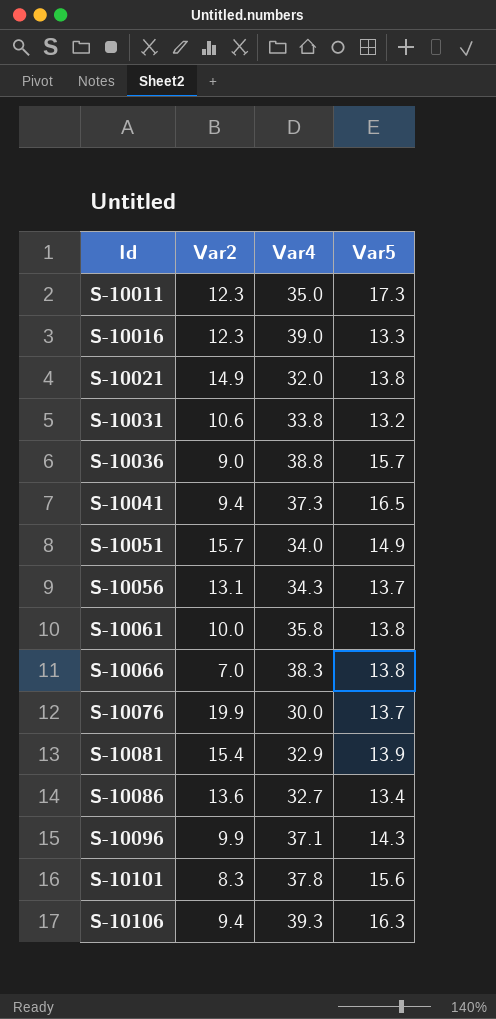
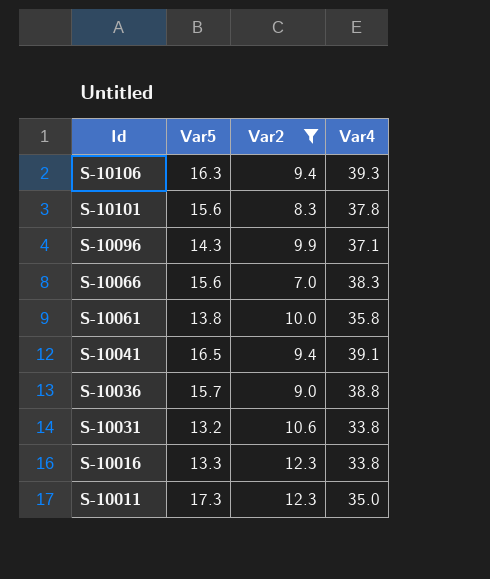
filter: none -> Var2 <= 12.3
row order: Id ascending -> Id descending
column Var5 | position: 4 -> 2
S-10066 | Var5: 13.8 -> 15.6
S-10041 | Var4: 37.3 -> 39.1
S-10016 | Var4: 39.0 -> 33.8

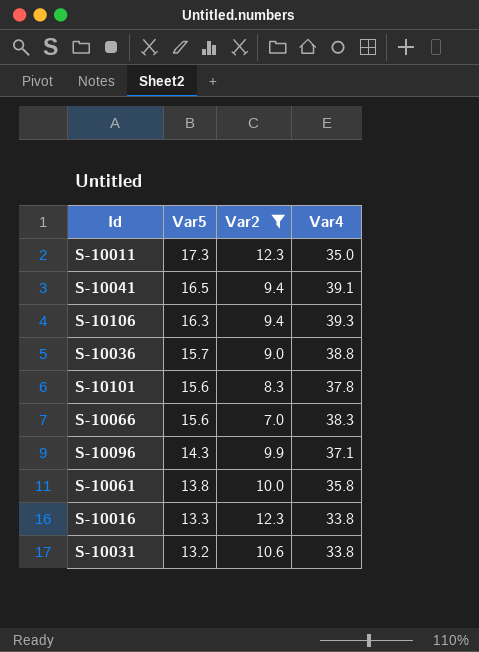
row order: Id descending -> Var5 descending

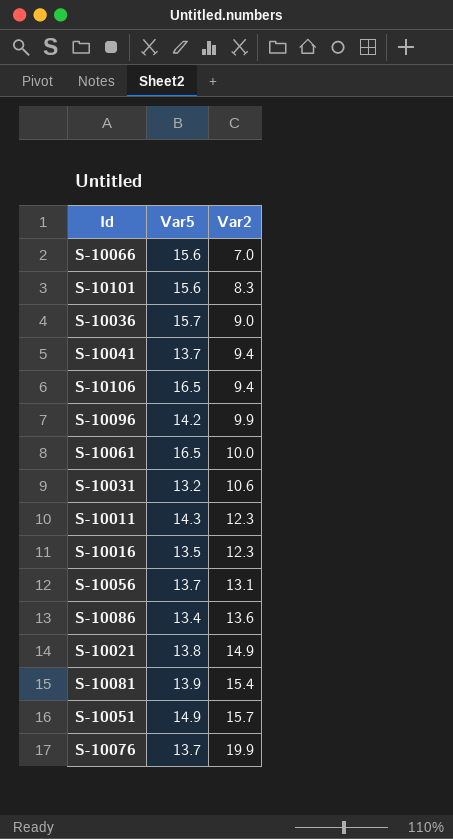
filter: Var2 <= 12.3 -> none
row order: Var5 descending -> Var2 ascending
column Var4 | position: 4 -> none
S-10041 | Var5: 16.5 -> 13.7
S-10106 | Var5: 16.3 -> 16.5
S-10096 | Var5: 14.3 -> 14.2
S-10061 | Var5: 13.8 -> 16.5
S-10011 | Var5: 17.3 -> 14.3
S-10016 | Var5: 13.3 -> 13.5

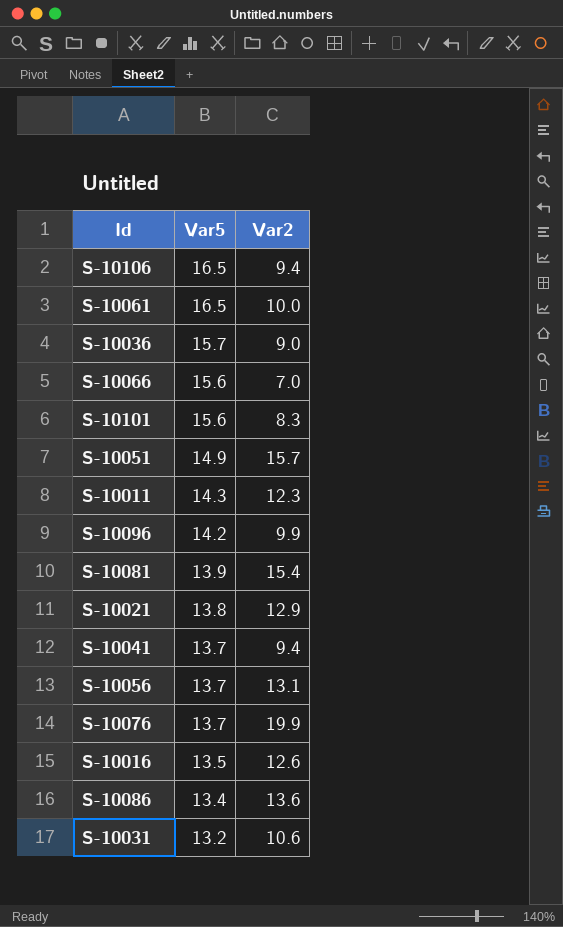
row order: Var2 ascending -> Var5 descending
S-10021 | Var2: 14.9 -> 12.9
S-10016 | Var2: 12.3 -> 12.6

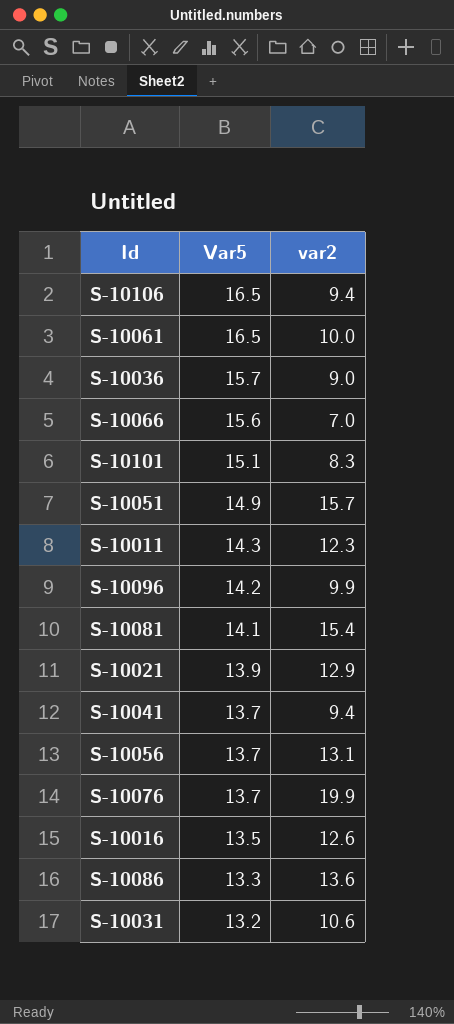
column name: Var2 -> var2
S-10101 | Var5: 15.6 -> 15.1
S-10081 | Var5: 13.9 -> 14.1
S-10021 | Var5: 13.8 -> 13.9
S-10086 | Var5: 13.4 -> 13.3

